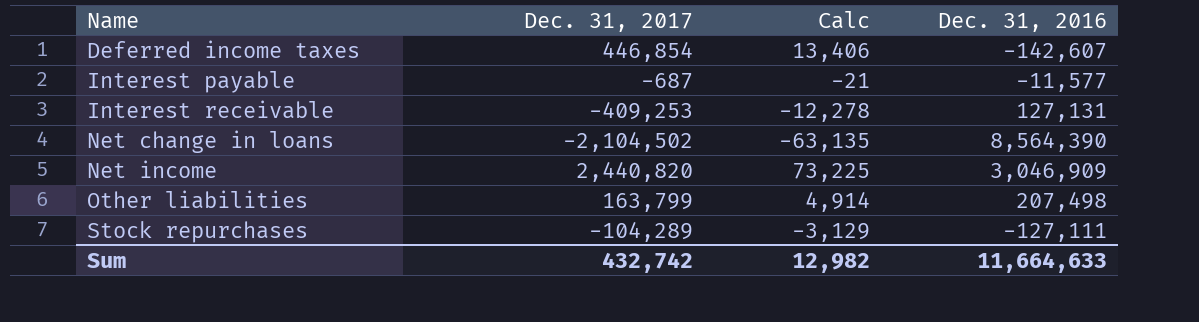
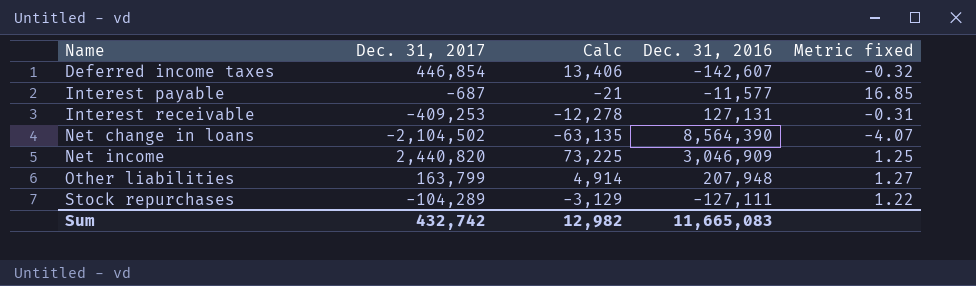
column Metric fixed | formula: none -> [Dec. 31, 2016] / [Dec. 31, 2017]
Other liabilities | Dec. 31, 2016: 207,498 -> 207,948
Sum | Dec. 31, 2016: 11,664,633 -> 11,665,083

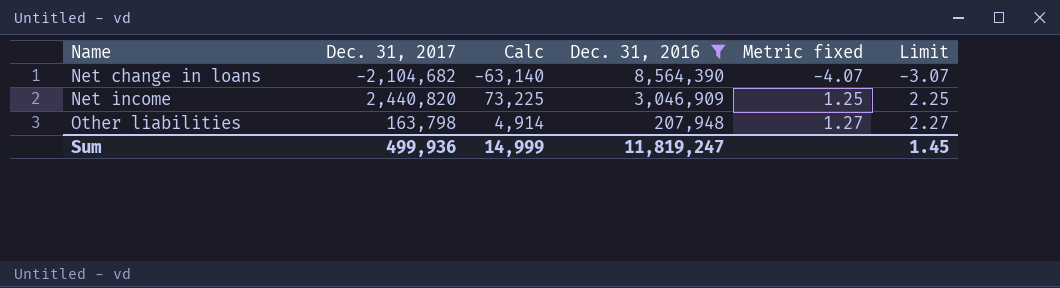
filter: none -> Dec. 31, 2016 >= 207,948
column Limit | formula: none -> [Metric fixed] + 1
Net change in loans | Dec. 31, 2017: -2,104,502 -> -2,104,682
Net change in loans | Calc: -63,135 -> -63,140
Other liabilities | Dec. 31, 2017: 163,799 -> 163,798
Sum | Dec. 31, 2017: 432,742 -> 499,936
Sum | Calc: 12,982 -> 14,999
Sum | Dec. 31, 2016: 11,665,083 -> 11,819,247

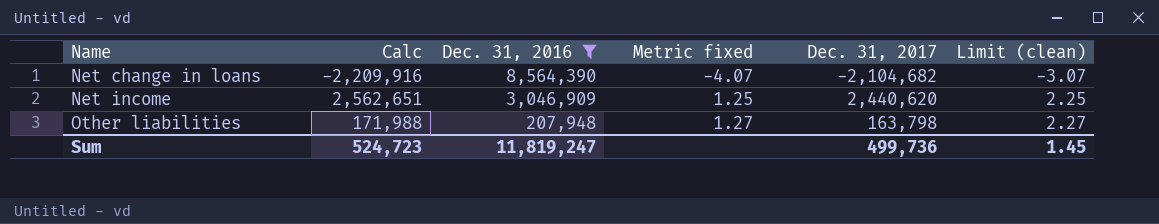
column Calc | formula: [Dec. 31, 2017] * 0.03 -> [Dec. 31, 2017] * 1.05
column Dec. 31, 2017 | position: 2 -> 5
column name: Limit -> Limit (clean)
Net income | Dec. 31, 2017: 2,440,820 -> 2,440,620
Sum | Calc: 14,999 -> 524,723
Sum | Dec. 31, 2017: 499,936 -> 499,736

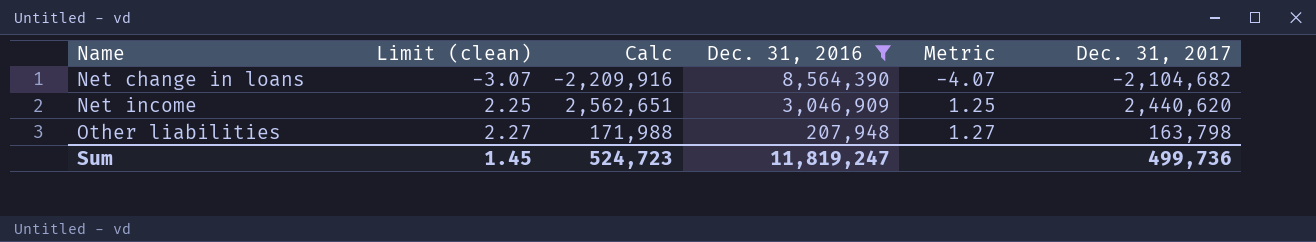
column Limit (clean) | position: 6 -> 2
column name: Metric fixed -> Metric

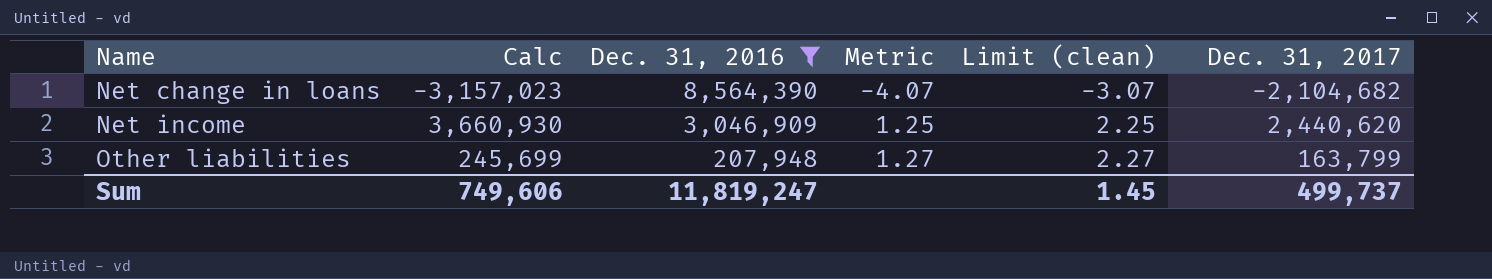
column Calc | formula: [Dec. 31, 2017] * 1.05 -> [Dec. 31, 2017] * 1.5
column Limit (clean) | position: 2 -> 5
Other liabilities | Dec. 31, 2017: 163,798 -> 163,799
Sum | Calc: 524,723 -> 749,606
Sum | Dec. 31, 2017: 499,736 -> 499,737

